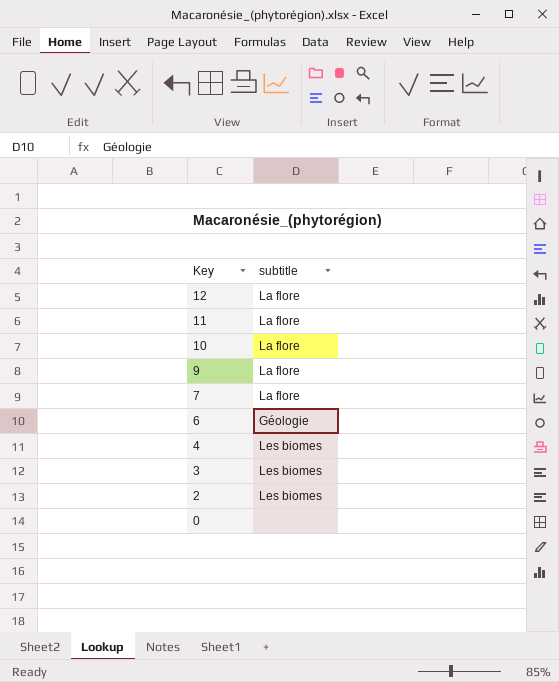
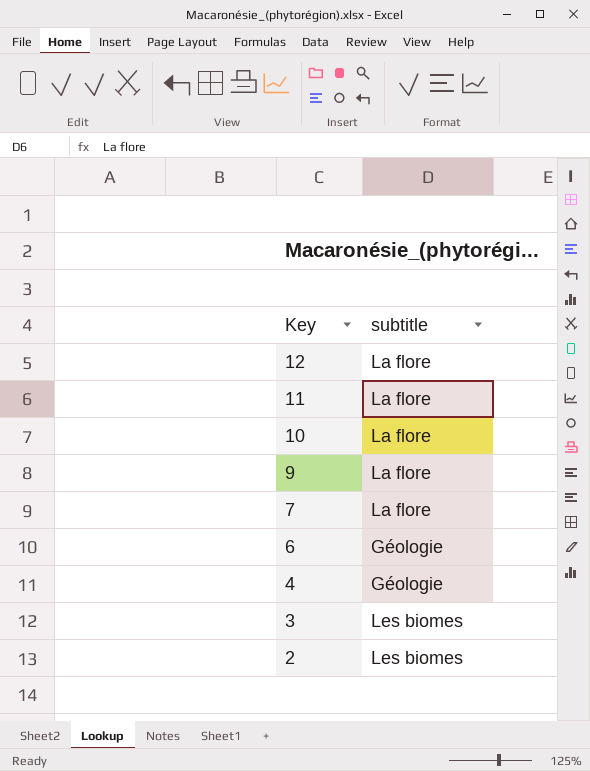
row 0: none -> none
4 | subtitle: Les biomes -> Géologie

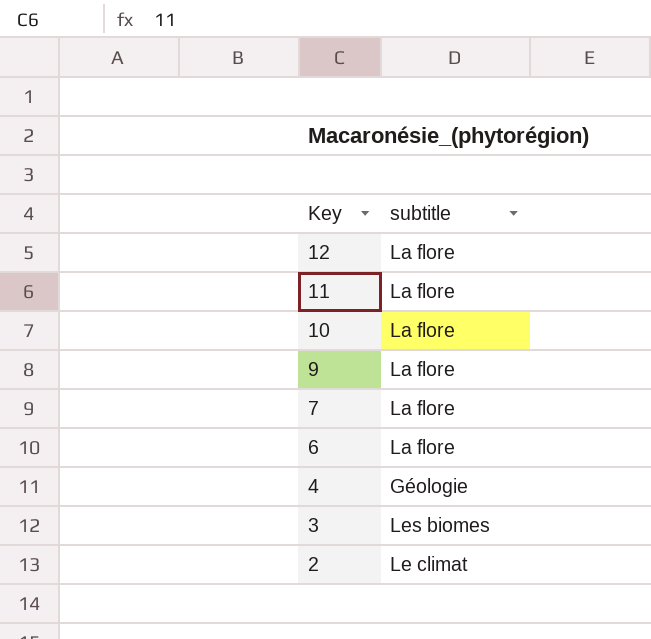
6 | subtitle: Géologie -> La flore
2 | subtitle: Les biomes -> Le climat

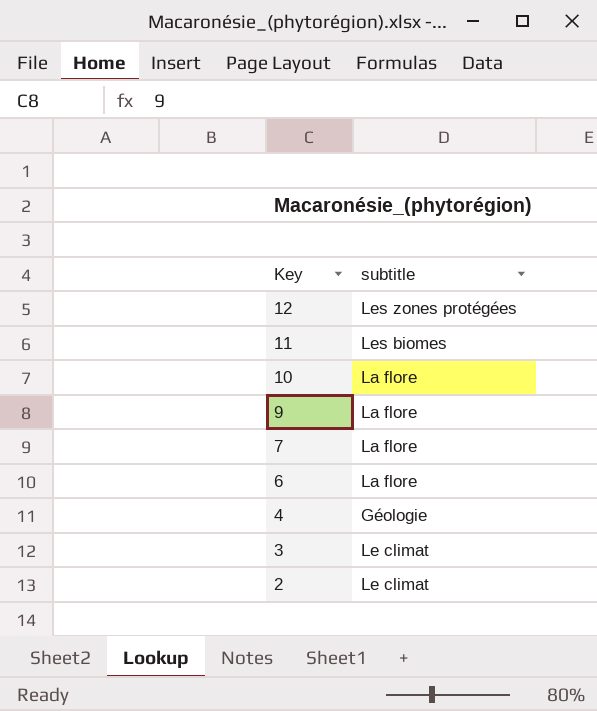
12 | subtitle: La flore -> Les zones protégées
11 | subtitle: La flore -> Les biomes
3 | subtitle: Les biomes -> Le climat

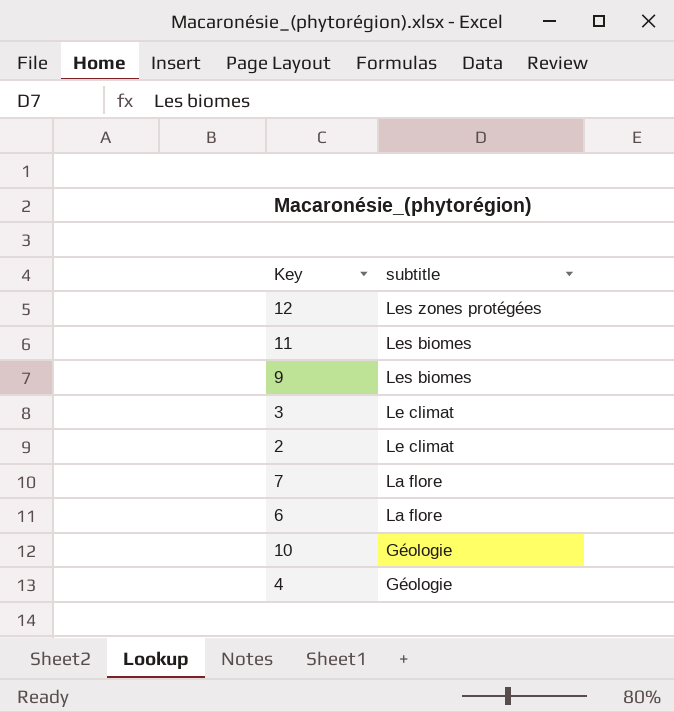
row order: Key descending -> subtitle descending
9 | subtitle: La flore -> Les biomes
10 | subtitle: La flore -> Géologie

